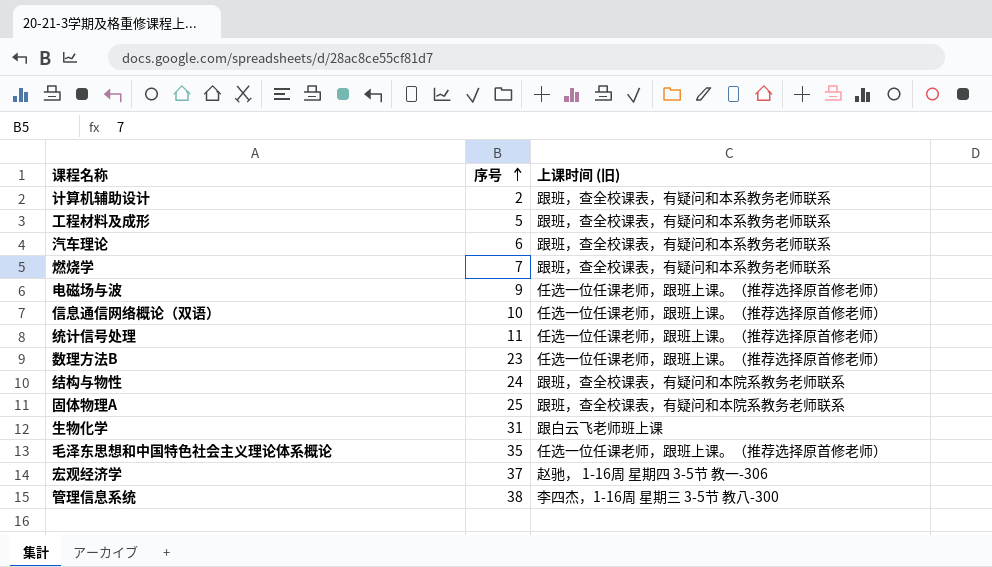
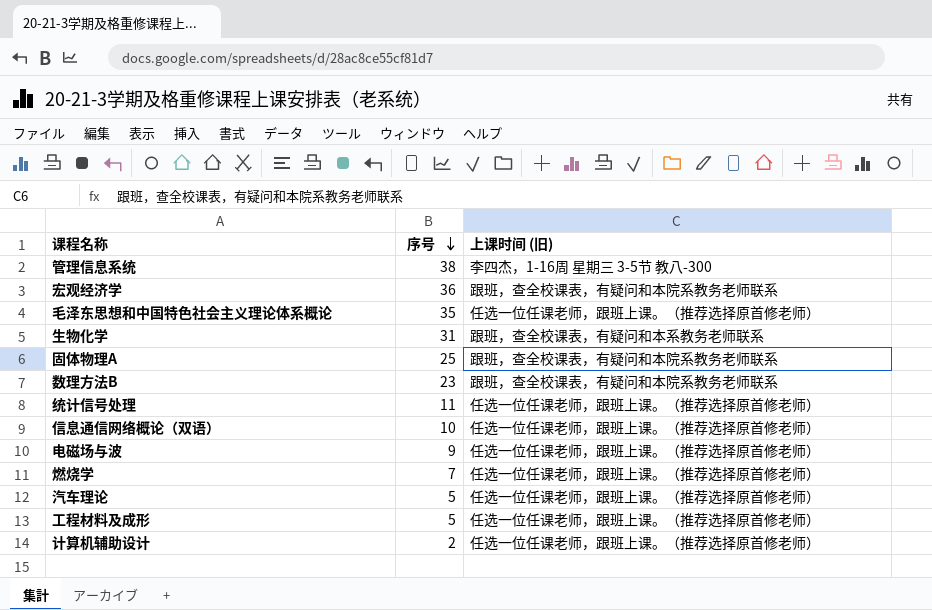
row order: 序号 ascending -> 序号 descending
row 结构与物性: 24 | 跟班，查全校课表，有疑问和本院系教务老师联系 -> none
宏观经济学 | 序号: 37 -> 36
宏观经济学 | 上课时间 (旧): 赵驰， 1-16周 星期四 3-5节 教一-306 -> 跟班，查全校课表，有疑问和本院系教务老师联系
生物化学 | 上课时间 (旧): 跟白云飞老师班上课 -> 跟班，查全校课表，有疑问和本系教务老师联系
数理方法B | 上课时间 (旧): 任选一位任课老师，跟班上课。（推荐选择原首修老师） -> 跟班，查全校课表，有疑问和本院系教务老师联系
燃烧学 | 上课时间 (旧): 跟班，查全校课表，有疑问和本系教务老师联系 -> 任选一位任课老师，跟班上课。（推荐选择原首修老师）
汽车理论 | 序号: 6 -> 5
汽车理论 | 上课时间 (旧): 跟班，查全校课表，有疑问和本系教务老师联系 -> 任选一位任课老师，跟班上课。（推荐选择原首修老师）
工程材料及成形 | 上课时间 (旧): 跟班，查全校课表，有疑问和本系教务老师联系 -> 任选一位任课老师，跟班上课。（推荐选择原首修老师）
计算机辅助设计 | 上课时间 (旧): 跟班，查全校课表，有疑问和本系教务老师联系 -> 任选一位任课老师，跟班上课。（推荐选择原首修老师）

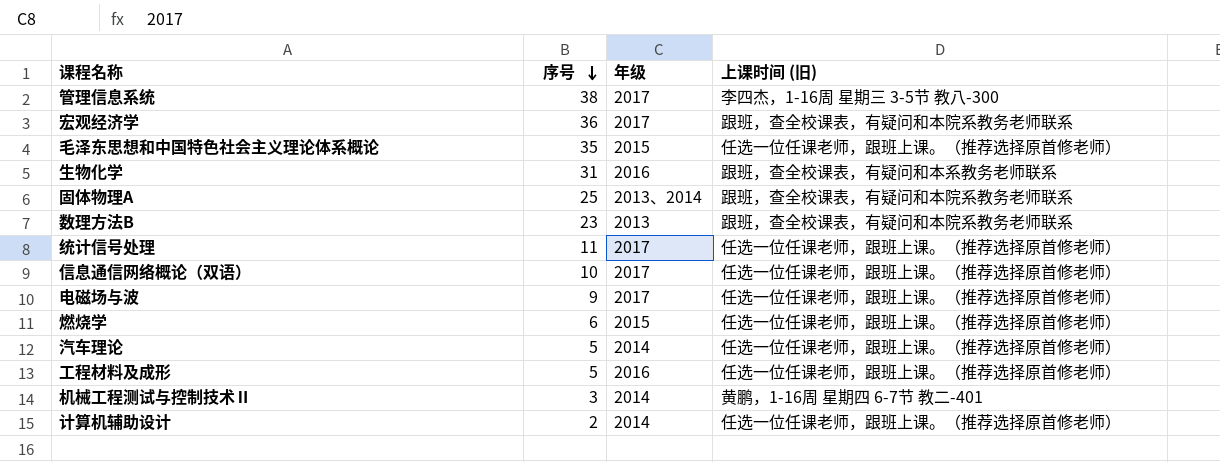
column 年级 | position: none -> 3
燃烧学 | 序号: 7 -> 6
row 机械工程测试与控制技术Ⅱ: none -> 3 | 2014 | 黄鹏，1-16周 星期四 6-7节 教二-401

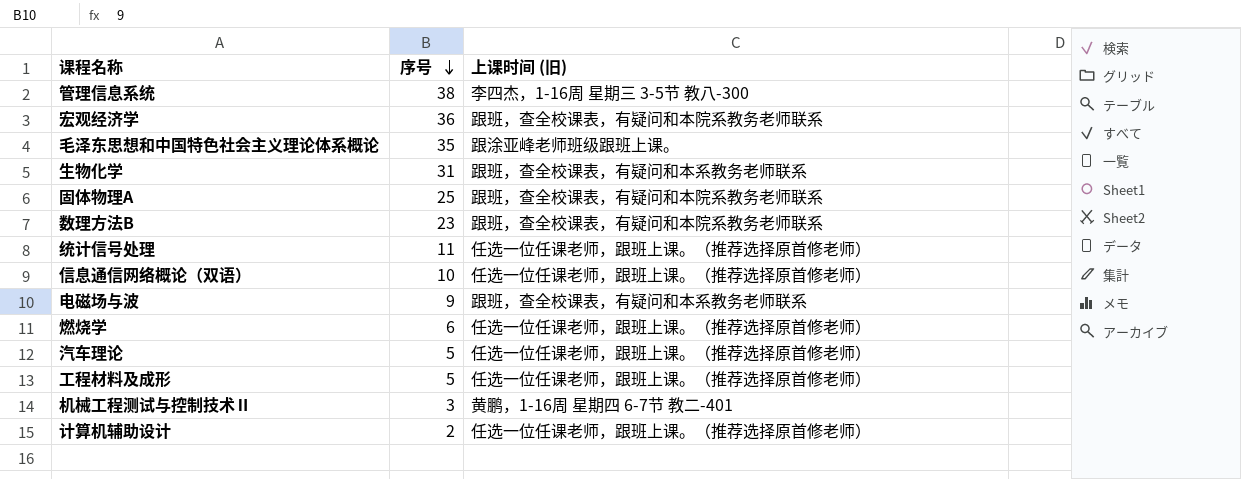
column 年级 | position: 3 -> none
毛泽东思想和中国特色社会主义理论体系概论 | 上课时间 (旧): 任选一位任课老师，跟班上课。（推荐选择原首修老师） -> 跟涂亚峰老师班级跟班上课。
电磁场与波 | 上课时间 (旧): 任选一位任课老师，跟班上课。（推荐选择原首修老师） -> 跟班，查全校课表，有疑问和本系教务老师联系

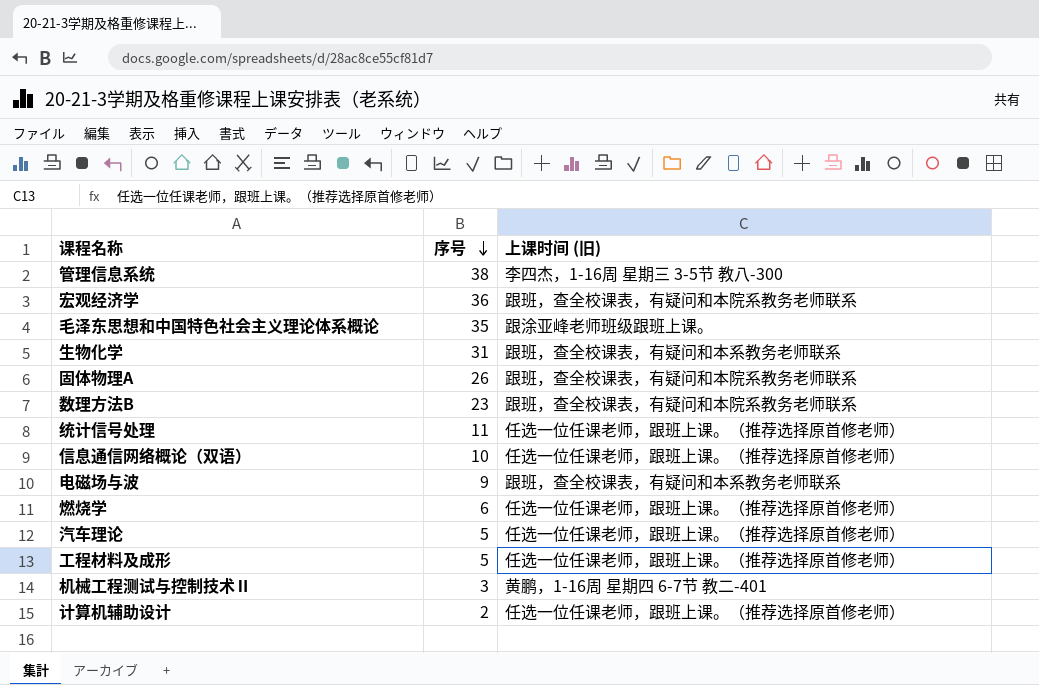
固体物理A | 序号: 25 -> 26

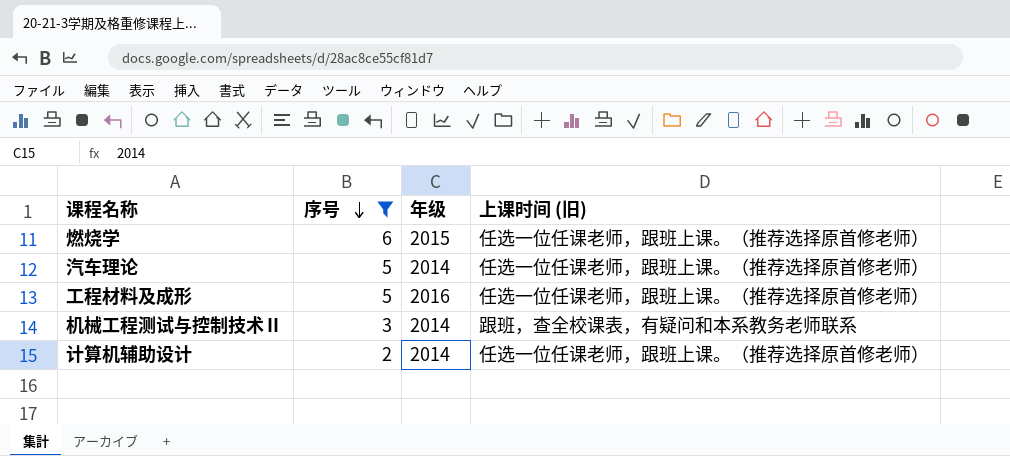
filter: none -> 序号 <= 6
column 年级 | position: none -> 3
机械工程测试与控制技术Ⅱ | 上课时间 (旧): 黄鹏，1-16周 星期四 6-7节 教二-401 -> 跟班，查全校课表，有疑问和本系教务老师联系

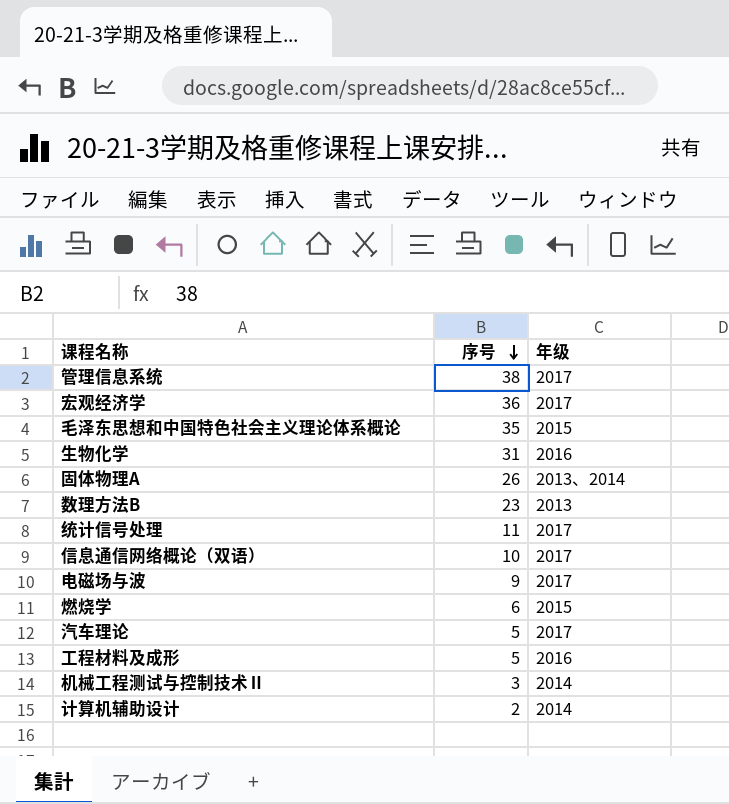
filter: 序号 <= 6 -> none
column 上课时间 (旧) | position: 4 -> none
汽车理论 | 年级: 2014 -> 2017

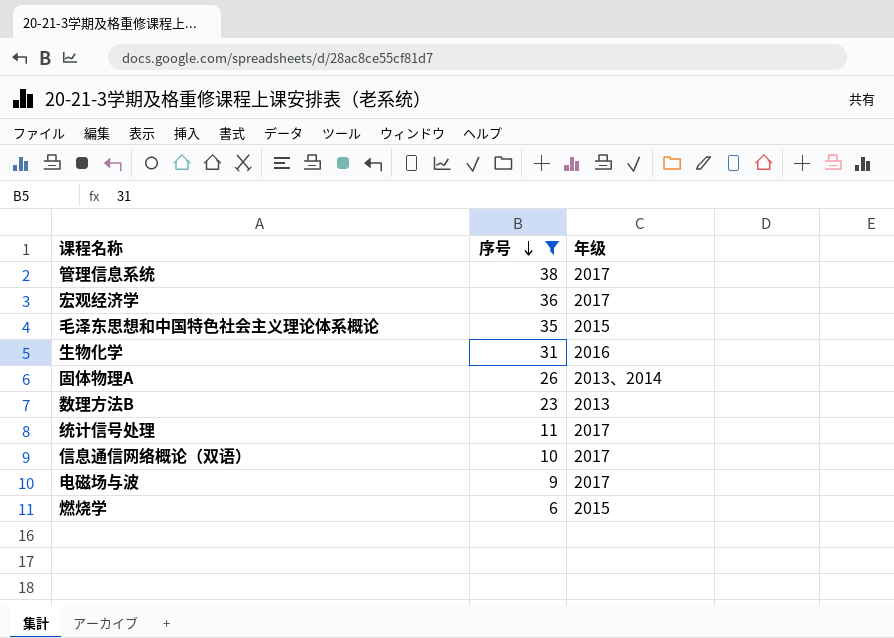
filter: none -> 序号 >= 6

